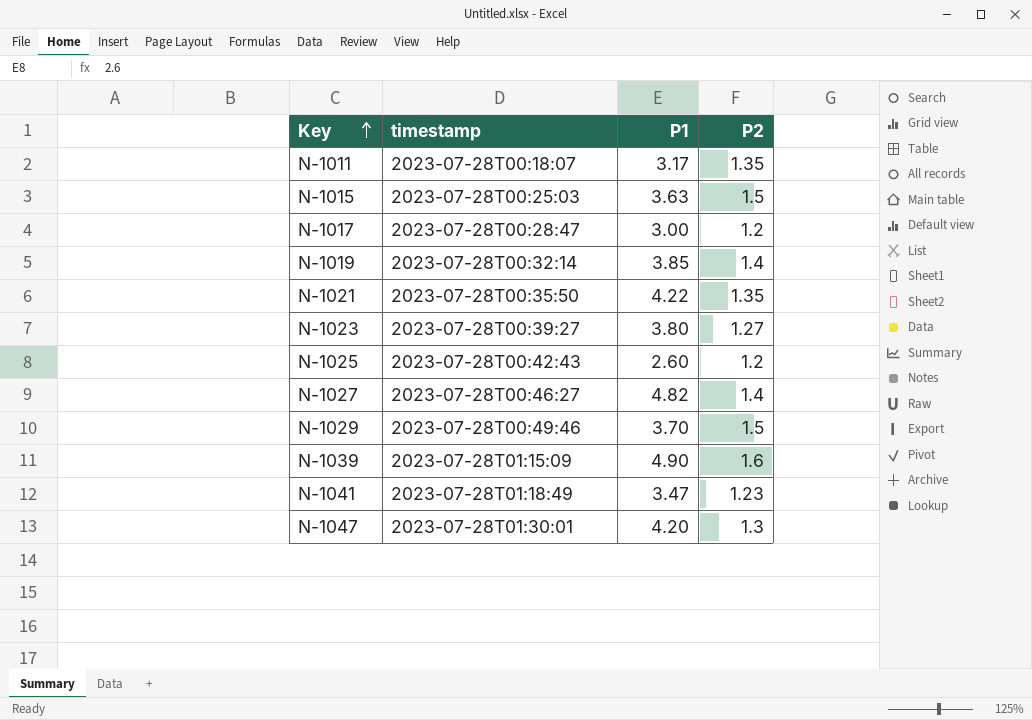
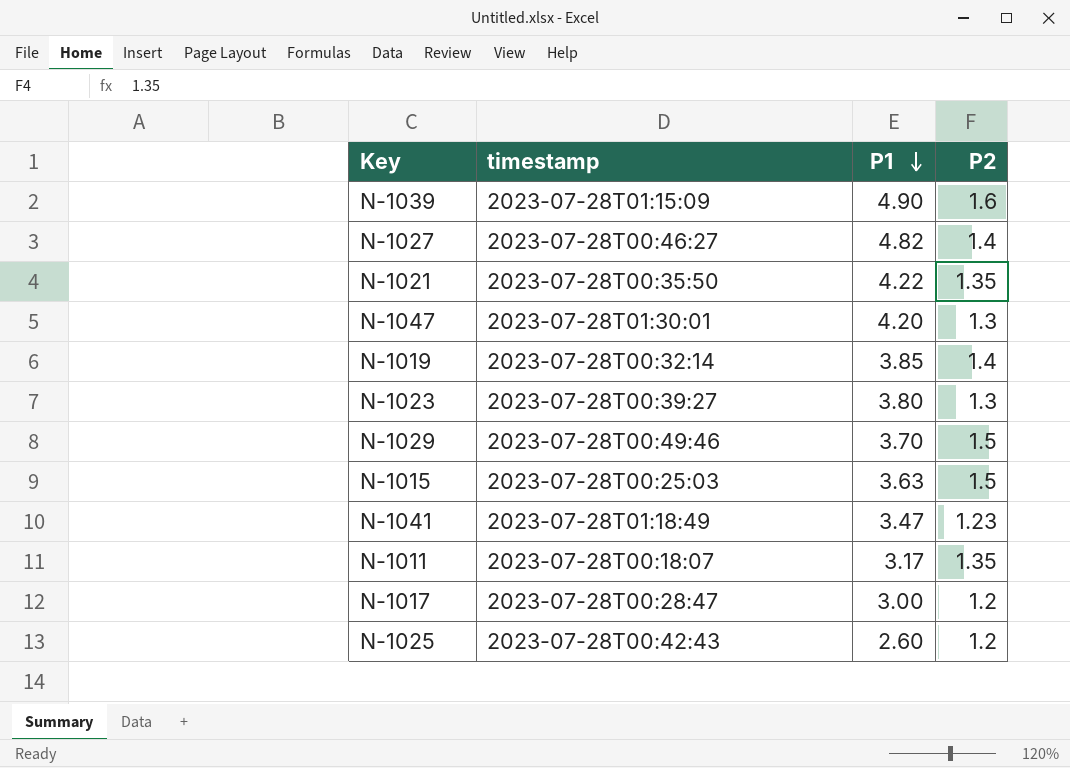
row order: Key ascending -> P1 descending
N-1023 | P2: 1.27 -> 1.3

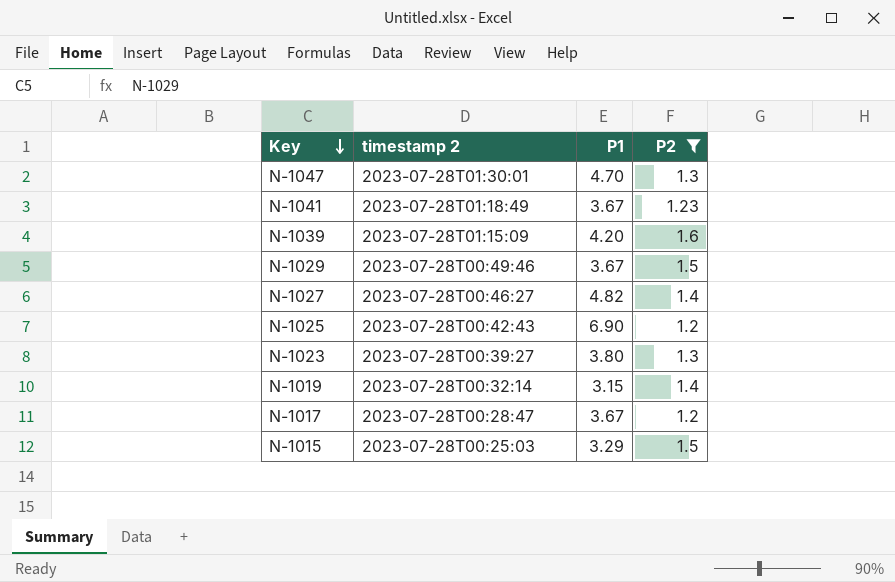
filter: none -> P2 != 1.35
row order: P1 descending -> Key descending
column name: timestamp -> timestamp 2
N-1047 | P1: 4.20 -> 4.70
N-1041 | P1: 3.47 -> 3.67
N-1039 | P1: 4.90 -> 4.20
N-1029 | P1: 3.70 -> 3.67
N-1025 | P1: 2.60 -> 6.90
N-1019 | P1: 3.85 -> 3.15
N-1017 | P1: 3.00 -> 3.67
N-1015 | P1: 3.63 -> 3.29

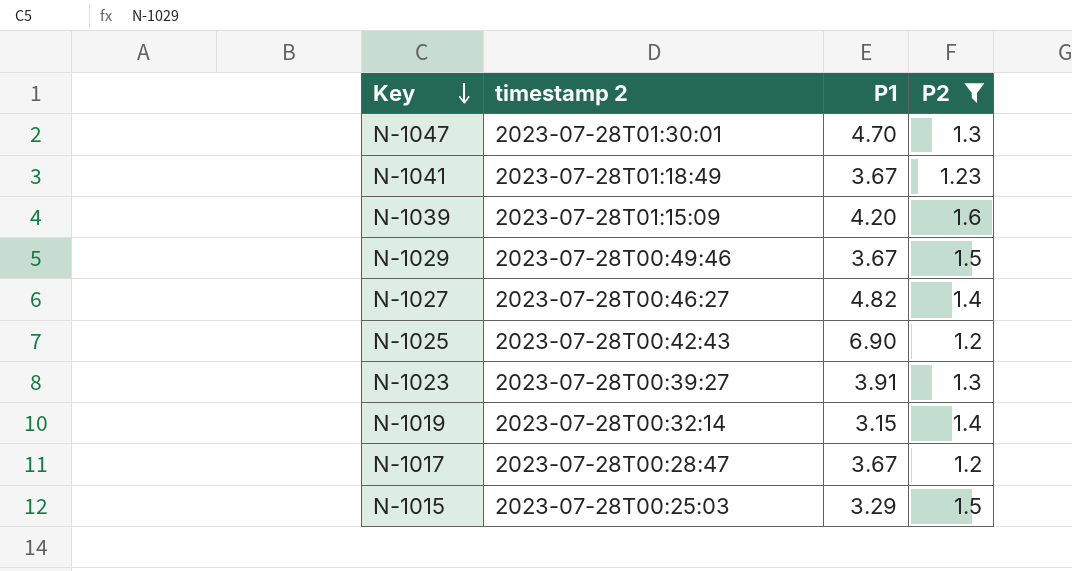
N-1023 | P1: 3.80 -> 3.91

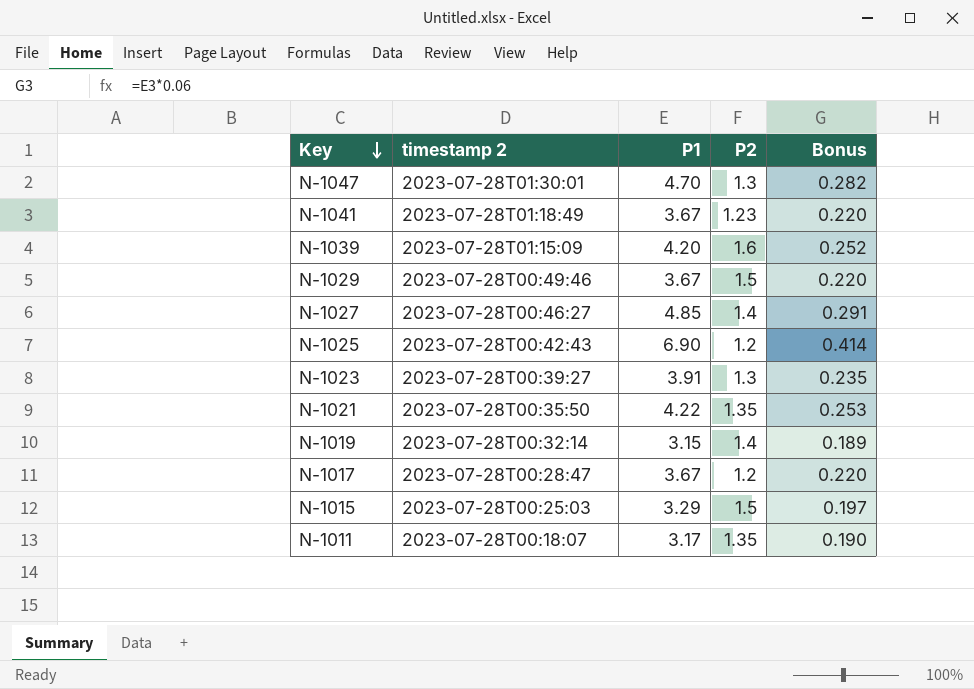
filter: P2 != 1.35 -> none
column Bonus | formula: none -> [P1] * 0.06
N-1027 | P1: 4.82 -> 4.85

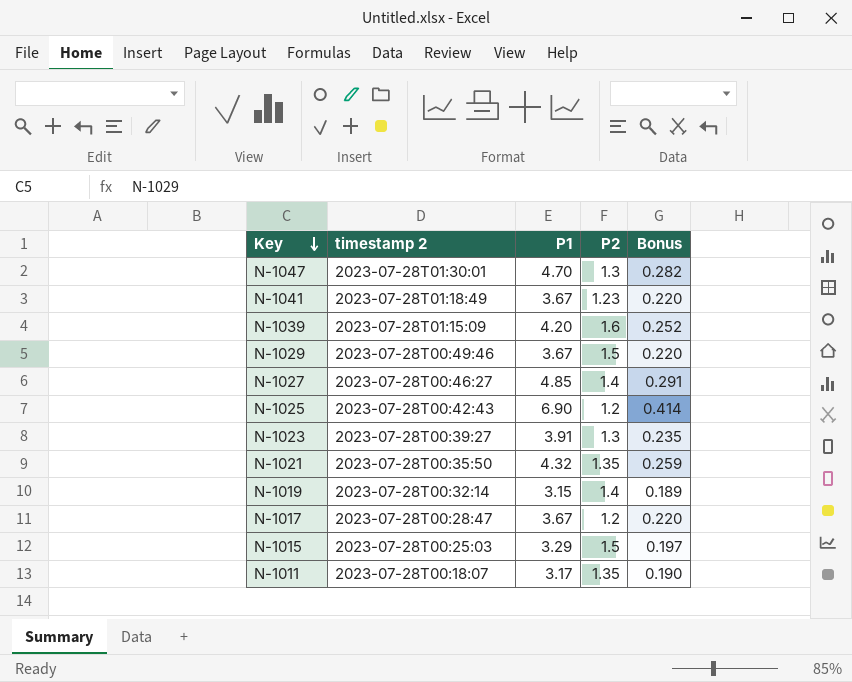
N-1021 | P1: 4.22 -> 4.32
N-1021 | Bonus: 0.253 -> 0.259

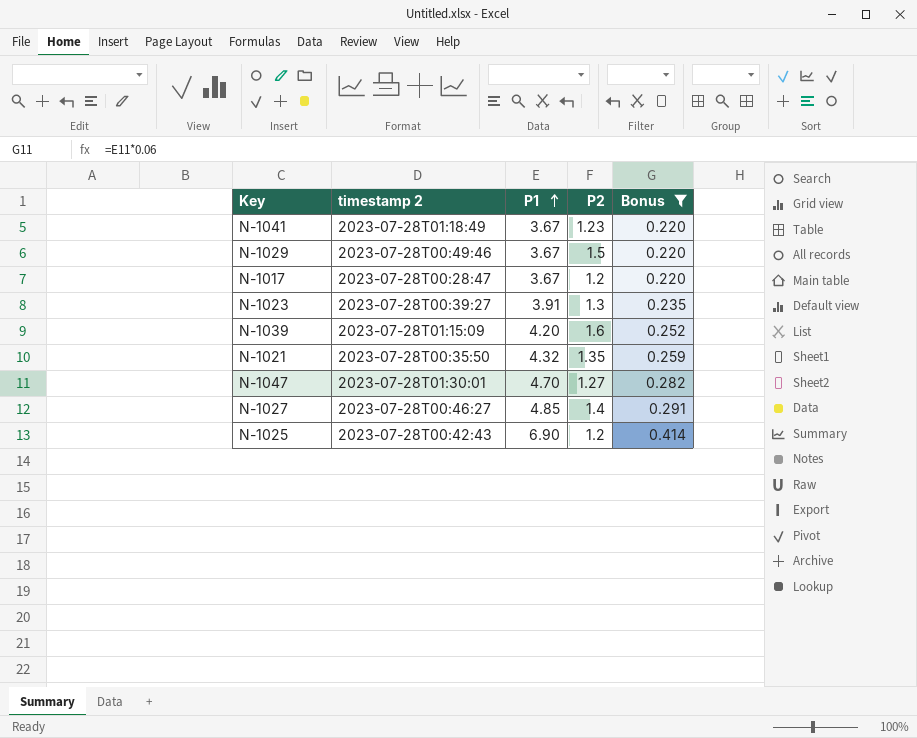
filter: none -> Bonus >= 0.220
row order: Key descending -> P1 ascending
N-1047 | P2: 1.3 -> 1.27

